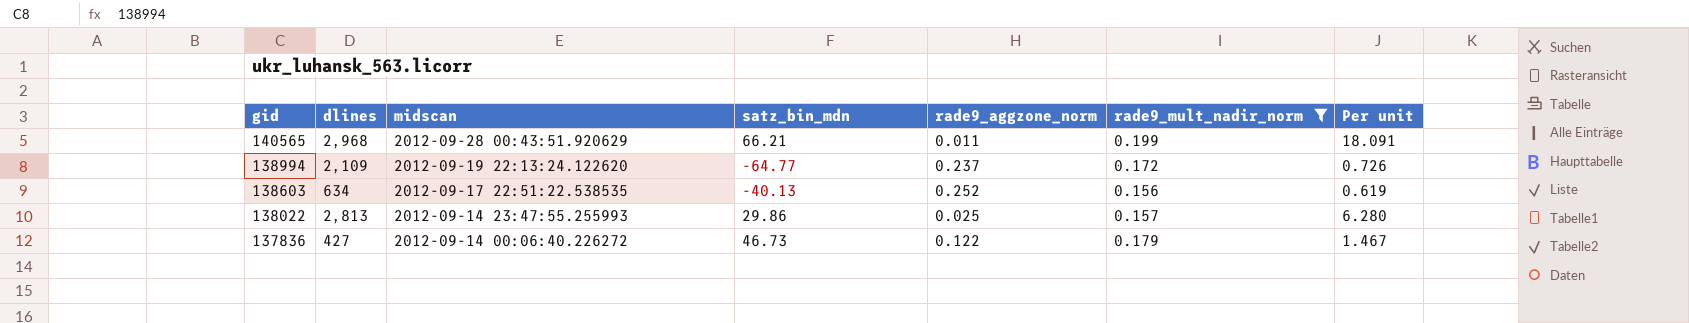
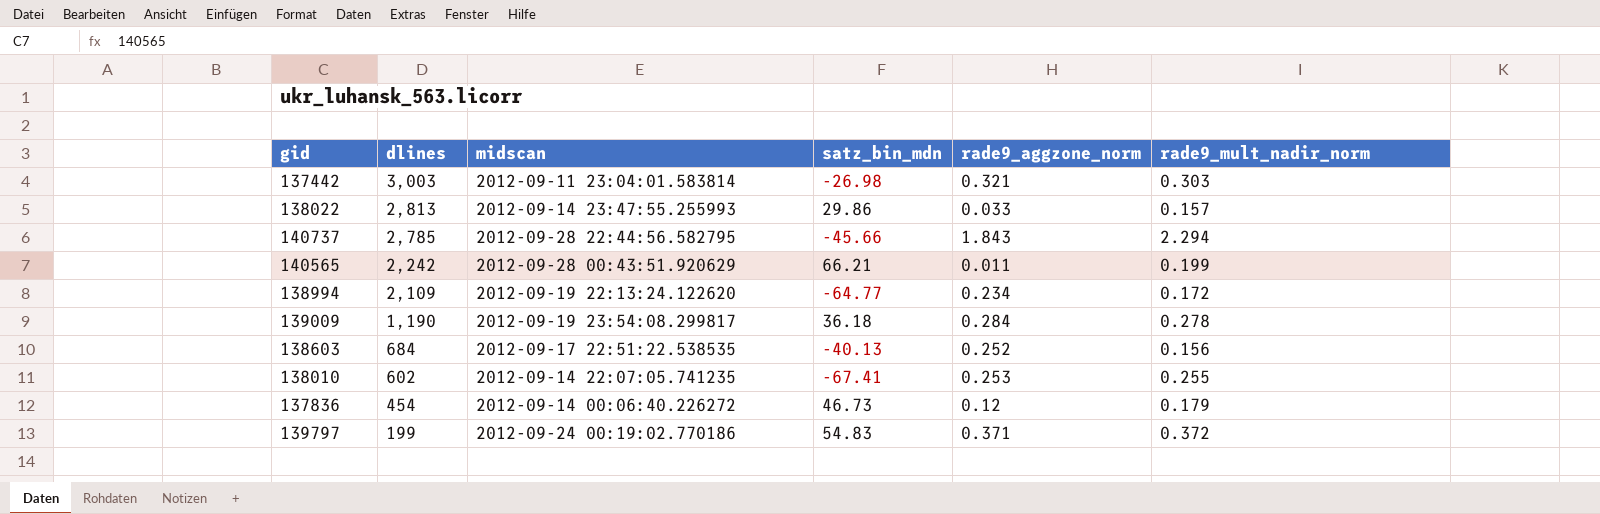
filter: rade9_mult_nadir_norm <= 0.199 -> none
row order: gid descending -> dlines descending
column Per unit | formula: [rade9_mult_nadir_norm] / [rade9_aggzone_norm] -> none
138022 | rade9_aggzone_norm: 0.025 -> 0.033
140565 | dlines: 2,968 -> 2,242
138994 | rade9_aggzone_norm: 0.237 -> 0.234
138603 | dlines: 634 -> 684
137836 | dlines: 427 -> 454
137836 | rade9_aggzone_norm: 0.122 -> 0.12

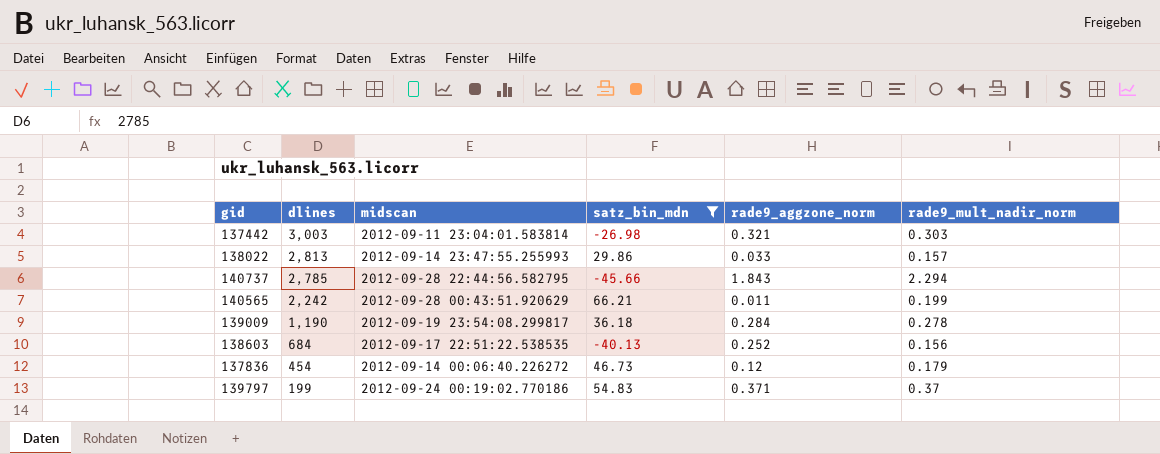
filter: none -> satz_bin_mdn >= -45.66
139797 | rade9_mult_nadir_norm: 0.372 -> 0.37

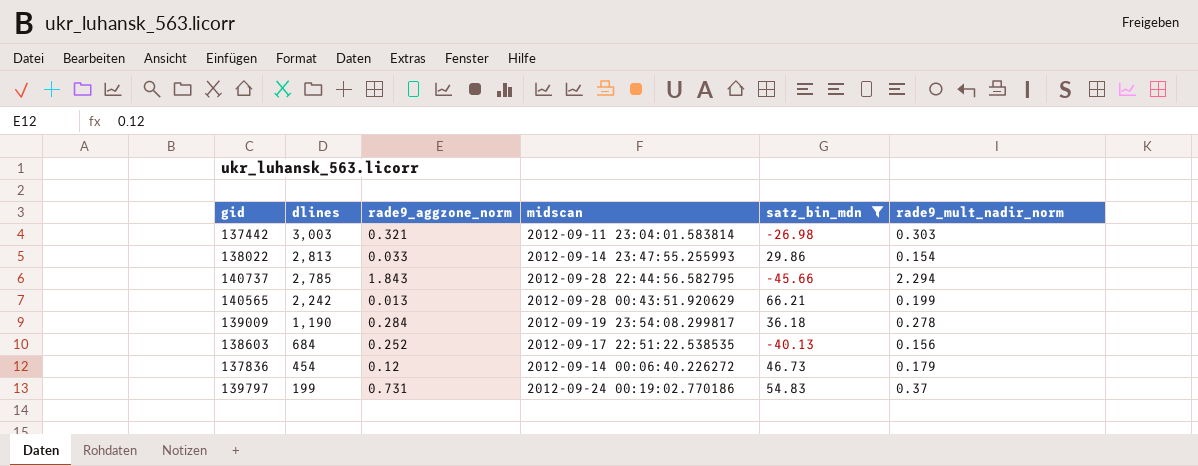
column rade9_aggzone_norm | position: 5 -> 3
138022 | rade9_mult_nadir_norm: 0.157 -> 0.154
140565 | rade9_aggzone_norm: 0.011 -> 0.013
139797 | rade9_aggzone_norm: 0.371 -> 0.731

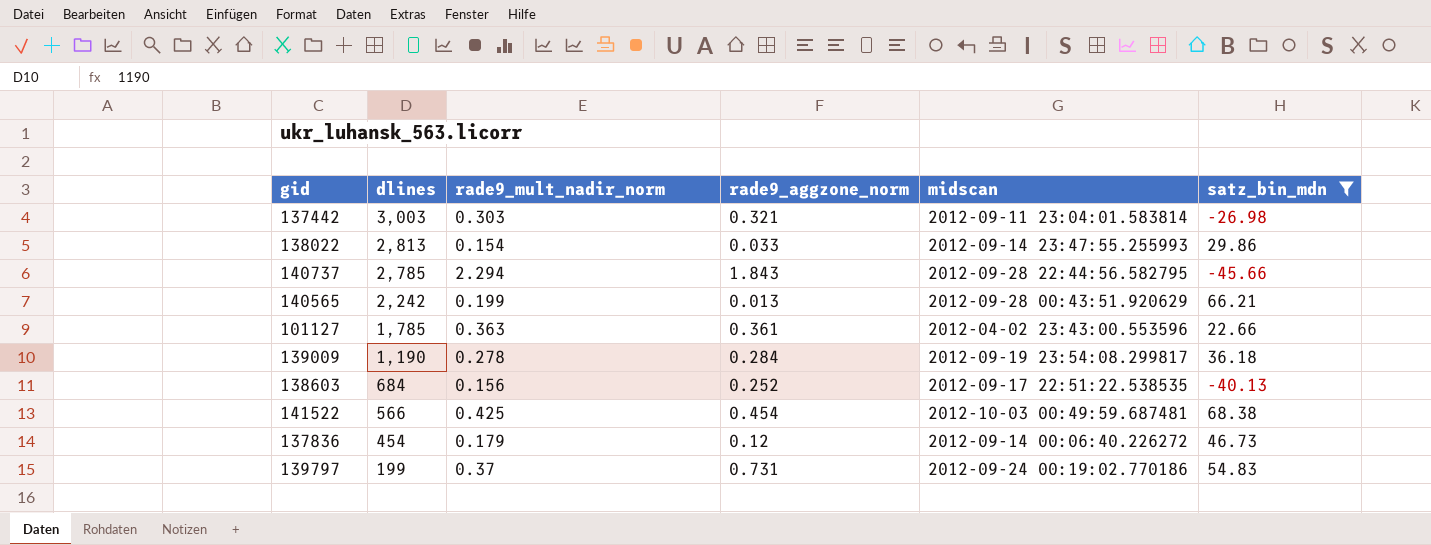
column rade9_mult_nadir_norm | position: 6 -> 3
row 101127: none -> 1,785 | 0.363 | 0.361 | 2012-04-02 23:43:00.553596 | 22.66
row 141522: none -> 566 | 0.425 | 0.454 | 2012-10-03 00:49:59.687481 | 68.38

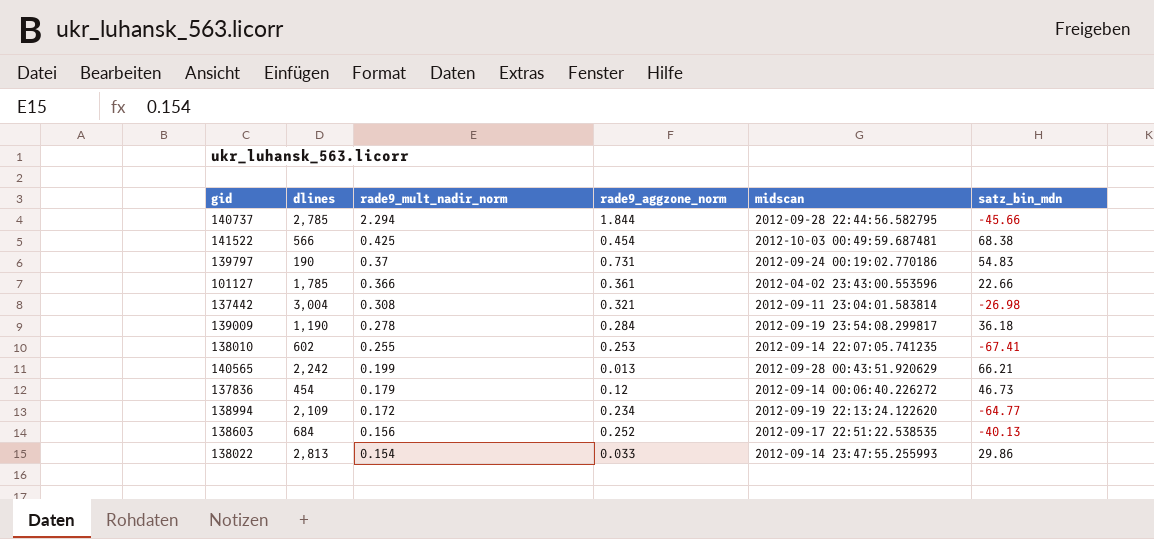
filter: satz_bin_mdn >= -45.66 -> none
row order: dlines descending -> rade9_mult_nadir_norm descending
140737 | rade9_aggzone_norm: 1.843 -> 1.844
139797 | dlines: 199 -> 190
101127 | rade9_mult_nadir_norm: 0.363 -> 0.366
137442 | dlines: 3,003 -> 3,004
137442 | rade9_mult_nadir_norm: 0.303 -> 0.308

